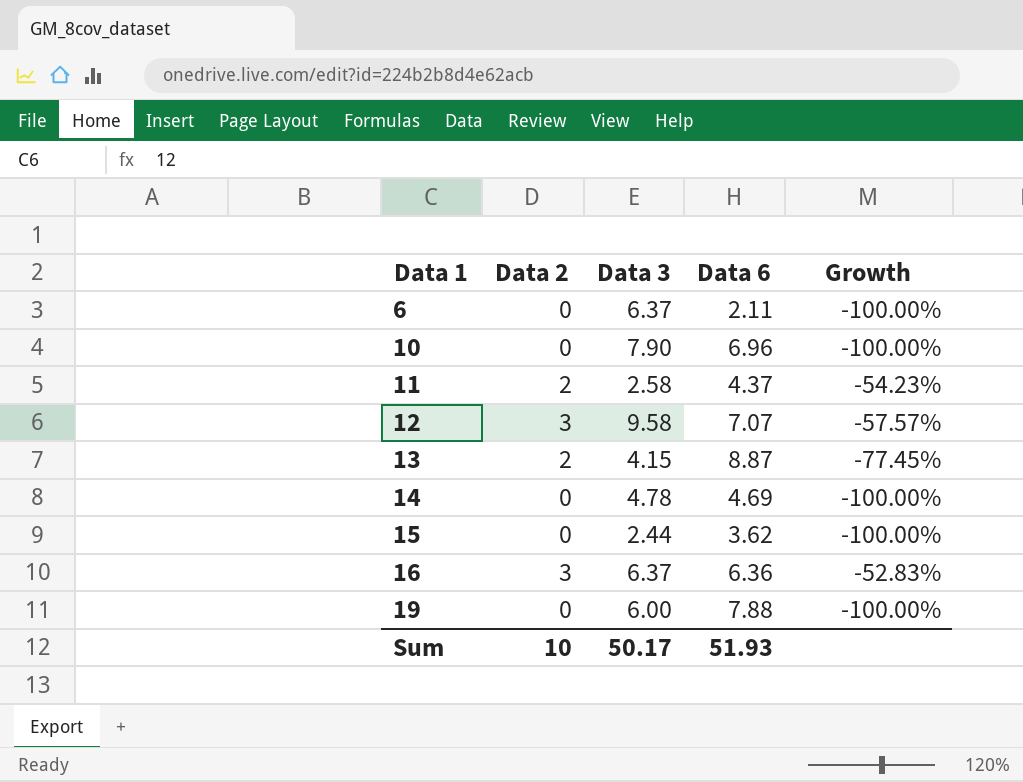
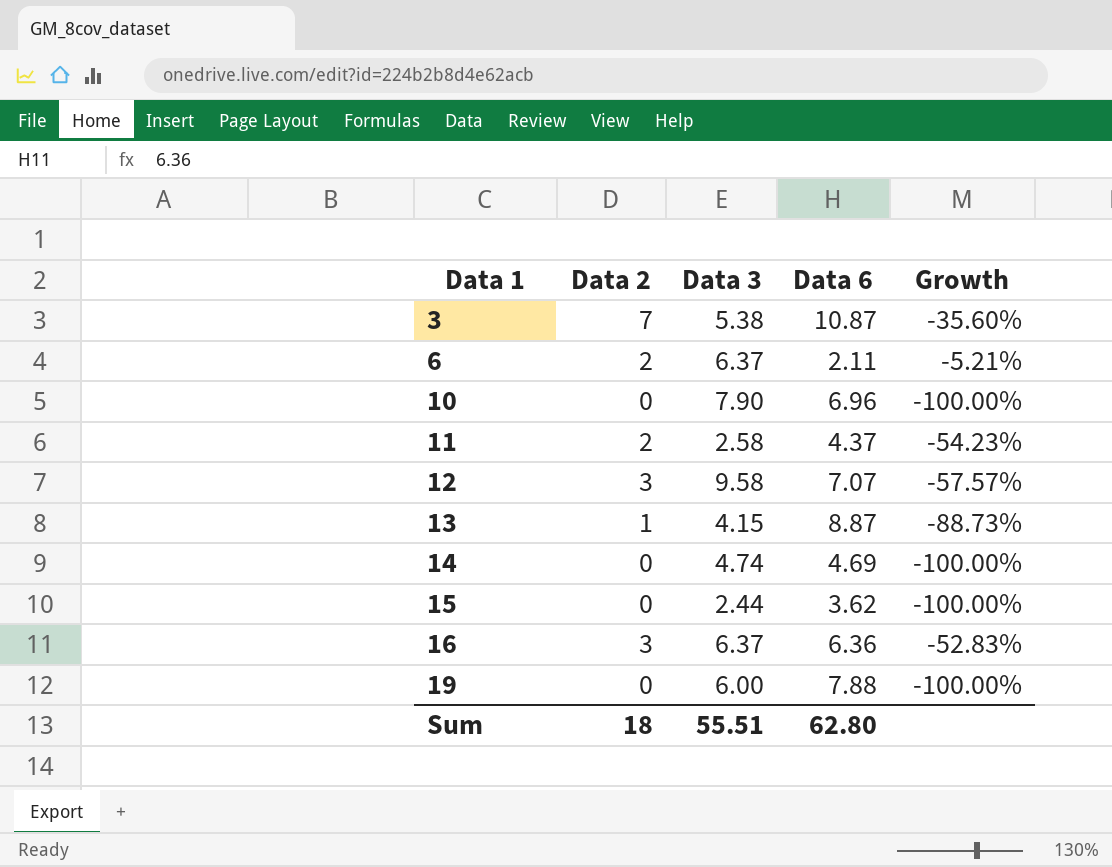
row 3: none -> 7 | 5.38 | 10.87 | -35.60%
6 | Data 2: 0 -> 2
6 | Growth: -100.00% -> -5.21%
13 | Data 2: 2 -> 1
13 | Growth: -77.45% -> -88.73%
14 | Data 3: 4.78 -> 4.74
Sum | Data 2: 10 -> 18
Sum | Data 3: 50.17 -> 55.51
Sum | Data 6: 51.93 -> 62.80

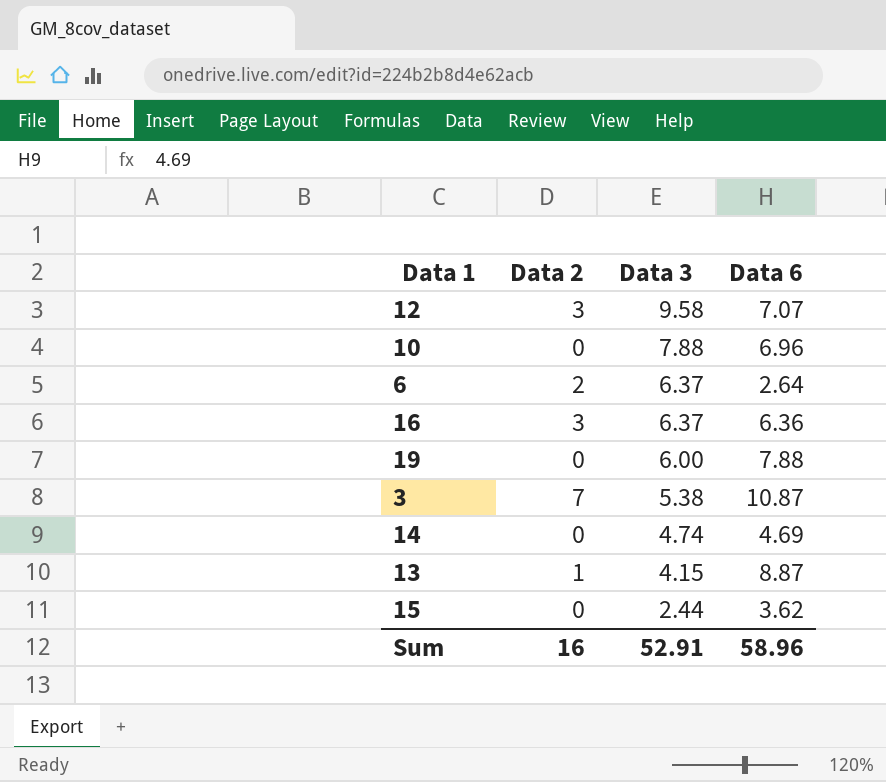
row order: Data 1 ascending -> Data 3 descending
column Growth | formula: ([Data 2] - [Data 6]) / [Data 6] -> none
row 11: 2 | 2.58 | 4.37 | -54.23% -> none
10 | Data 3: 7.90 -> 7.88
6 | Data 6: 2.11 -> 2.64
Sum | Data 2: 18 -> 16
Sum | Data 3: 55.51 -> 52.91
Sum | Data 6: 62.80 -> 58.96

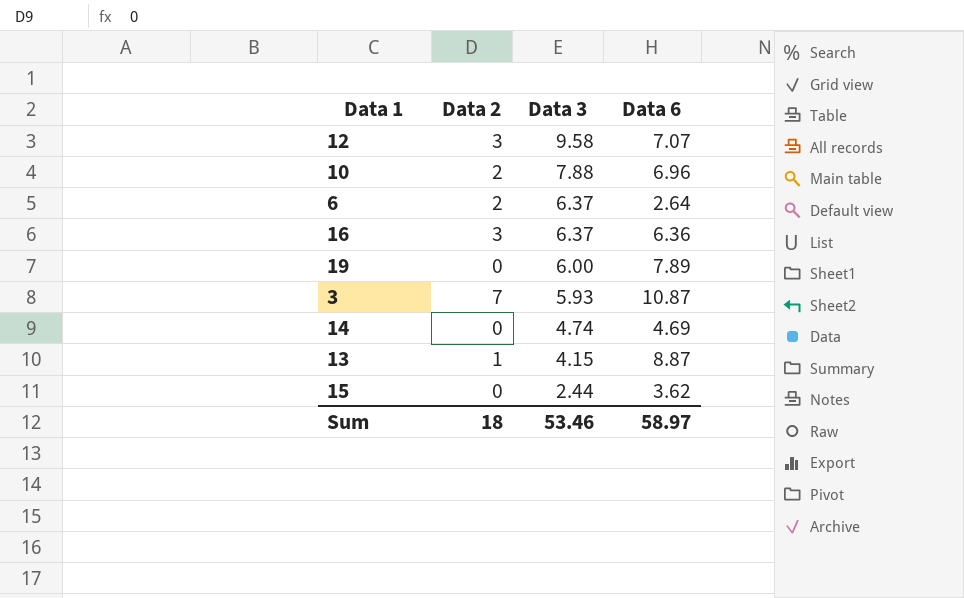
10 | Data 2: 0 -> 2
19 | Data 6: 7.88 -> 7.89
3 | Data 3: 5.38 -> 5.93
Sum | Data 2: 16 -> 18
Sum | Data 3: 52.91 -> 53.46
Sum | Data 6: 58.96 -> 58.97

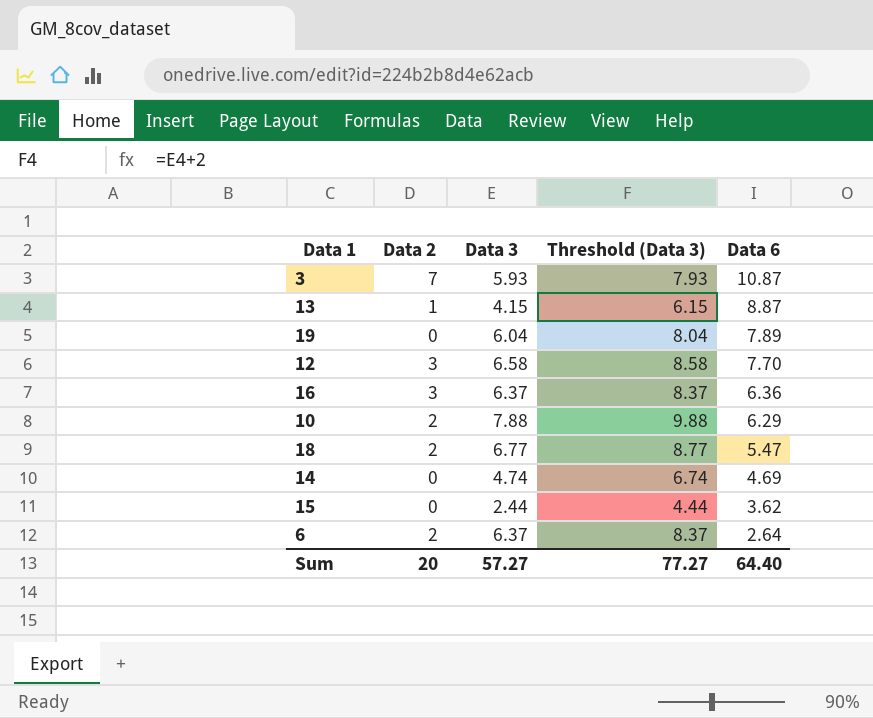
row order: Data 3 descending -> Data 6 descending
column Threshold (Data 3) | formula: none -> [Data 3] + 2
19 | Data 3: 6.00 -> 6.04
12 | Data 3: 9.58 -> 6.58
12 | Data 6: 7.07 -> 7.70
10 | Data 6: 6.96 -> 6.29
row 18: none -> 2 | 6.77 | 8.77 | 5.47
Sum | Data 2: 18 -> 20
Sum | Data 3: 53.46 -> 57.27
Sum | Data 6: 58.97 -> 64.40

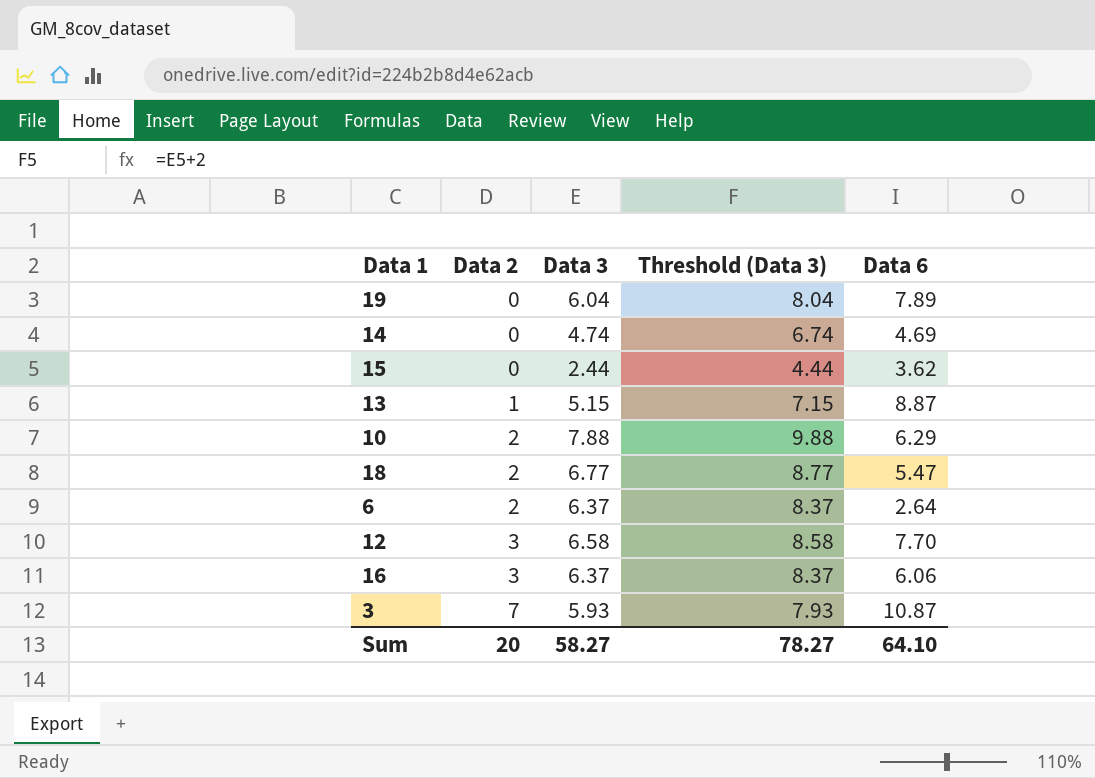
row order: Data 6 descending -> Data 2 ascending
13 | Data 3: 4.15 -> 5.15
13 | Threshold (Data 3): 6.15 -> 7.15
16 | Data 6: 6.36 -> 6.06
Sum | Data 3: 57.27 -> 58.27
Sum | Threshold (Data 3): 77.27 -> 78.27
Sum | Data 6: 64.40 -> 64.10

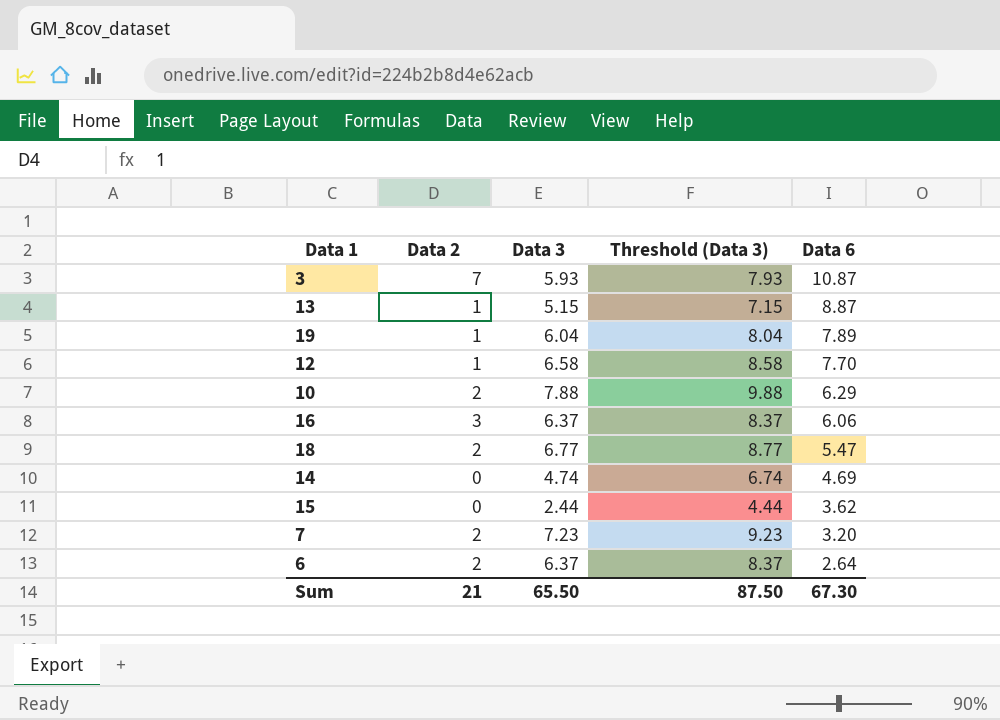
row order: Data 2 ascending -> Data 6 descending
19 | Data 2: 0 -> 1
12 | Data 2: 3 -> 1
row 7: none -> 2 | 7.23 | 9.23 | 3.20
Sum | Data 2: 20 -> 21
Sum | Data 3: 58.27 -> 65.50
Sum | Threshold (Data 3): 78.27 -> 87.50
Sum | Data 6: 64.10 -> 67.30

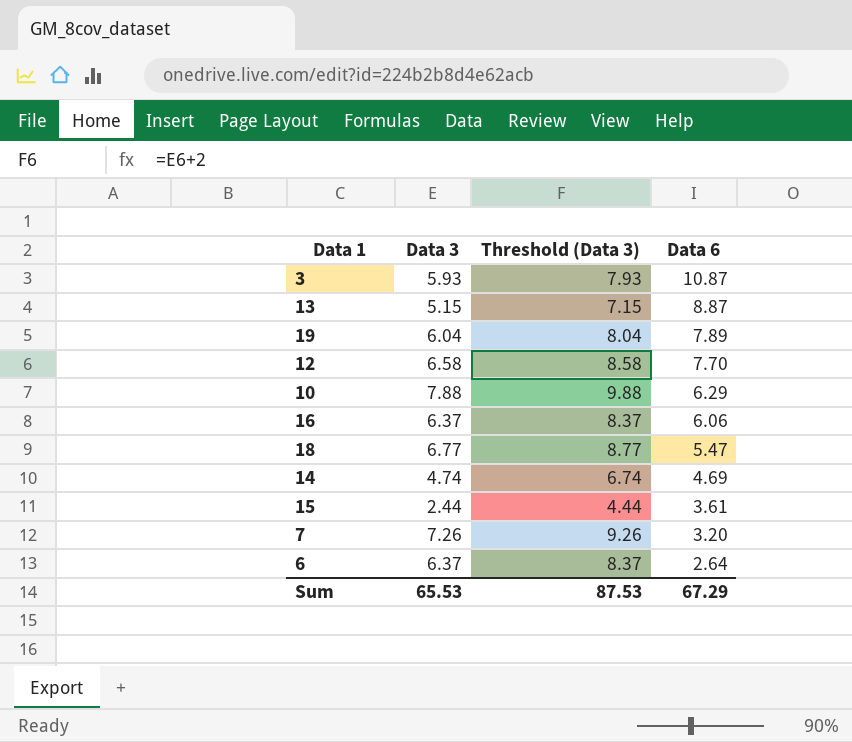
column Data 2 | position: 2 -> none
15 | Data 6: 3.62 -> 3.61
7 | Data 3: 7.23 -> 7.26
7 | Threshold (Data 3): 9.23 -> 9.26
Sum | Data 3: 65.50 -> 65.53
Sum | Threshold (Data 3): 87.50 -> 87.53
Sum | Data 6: 67.30 -> 67.29

